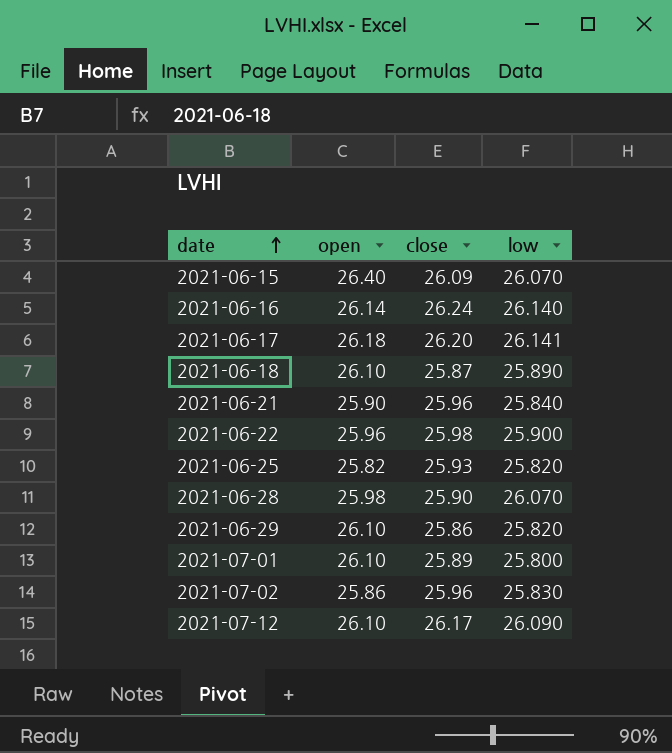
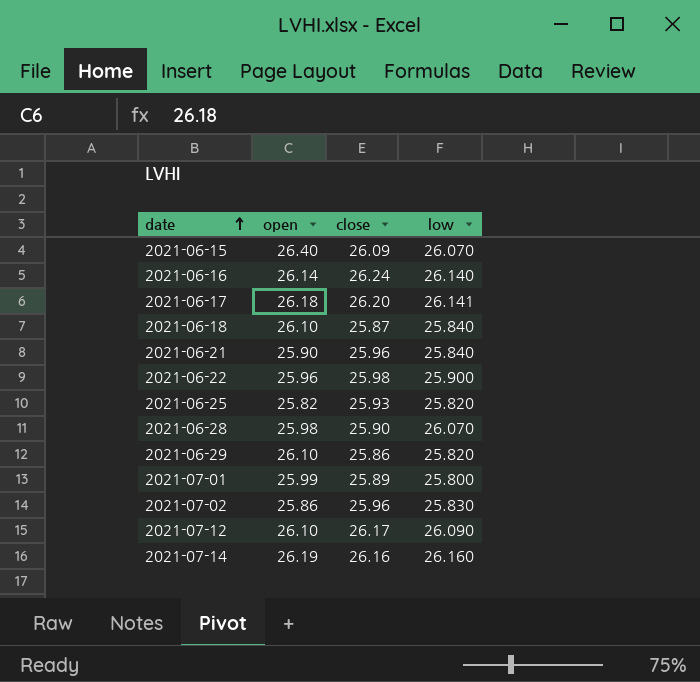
2021-06-18 | low: 25.890 -> 25.840
2021-07-01 | open: 26.10 -> 25.99
row 2021-07-14: none -> 26.19 | 26.16 | 26.160

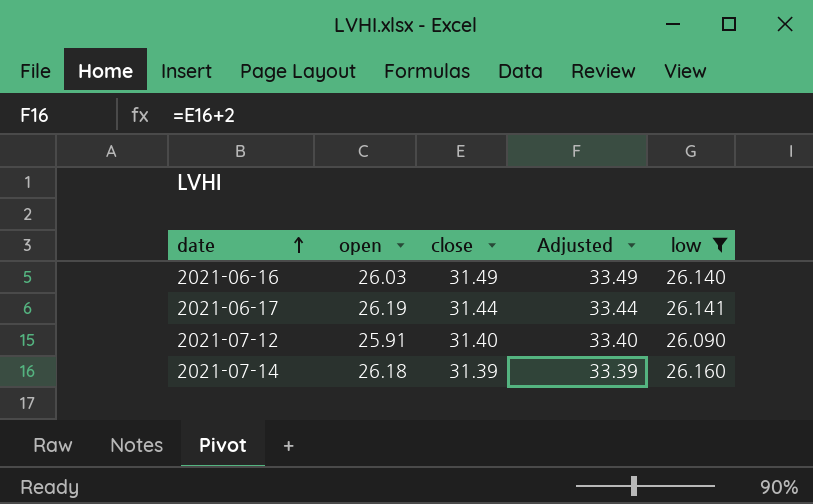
filter: none -> low >= 26.090
column Adjusted | formula: none -> [close] + 2
2021-06-16 | open: 26.14 -> 26.03
2021-06-16 | close: 26.24 -> 31.49
2021-06-17 | open: 26.18 -> 26.19
2021-06-17 | close: 26.20 -> 31.44
2021-07-12 | open: 26.10 -> 25.91
2021-07-12 | close: 26.17 -> 31.40
2021-07-14 | open: 26.19 -> 26.18
2021-07-14 | close: 26.16 -> 31.39

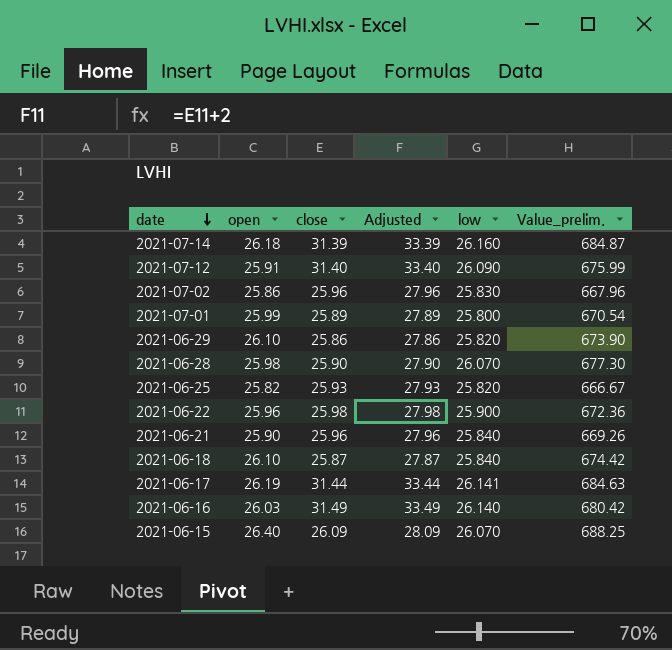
filter: low >= 26.090 -> none
row order: date ascending -> date descending
column Value_prelim. | formula: none -> [open] * [low]

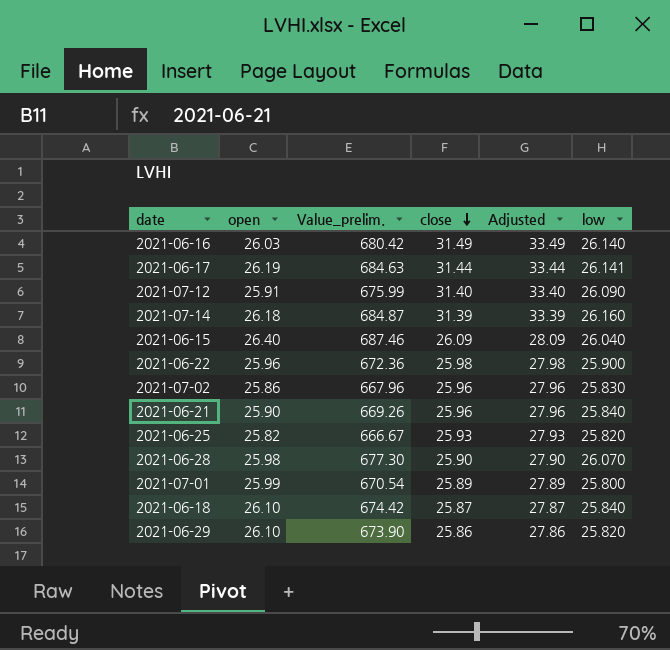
row order: date descending -> close descending
column Value_prelim. | position: 6 -> 3
2021-06-15 | Value_prelim.: 688.25 -> 687.46
2021-06-15 | low: 26.070 -> 26.040

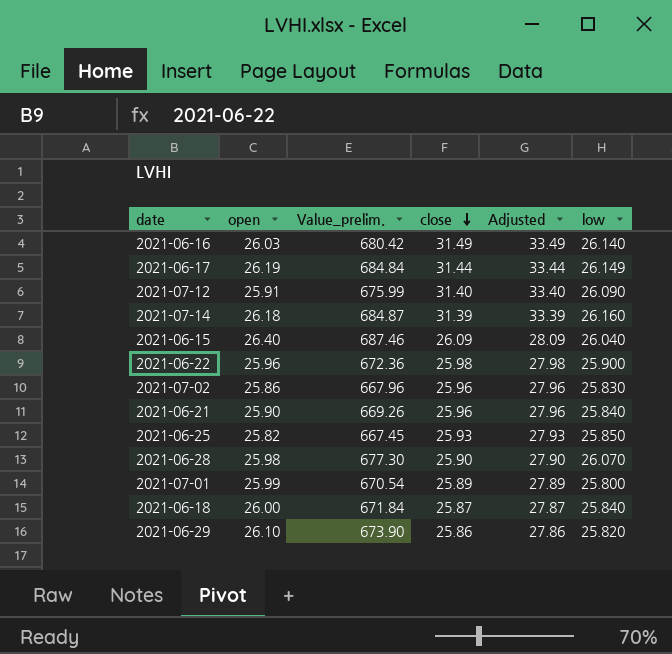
2021-06-17 | Value_prelim.: 684.63 -> 684.84
2021-06-17 | low: 26.141 -> 26.149
2021-06-25 | Value_prelim.: 666.67 -> 667.45
2021-06-25 | low: 25.820 -> 25.850
2021-06-18 | open: 26.10 -> 26.00
2021-06-18 | Value_prelim.: 674.42 -> 671.84

